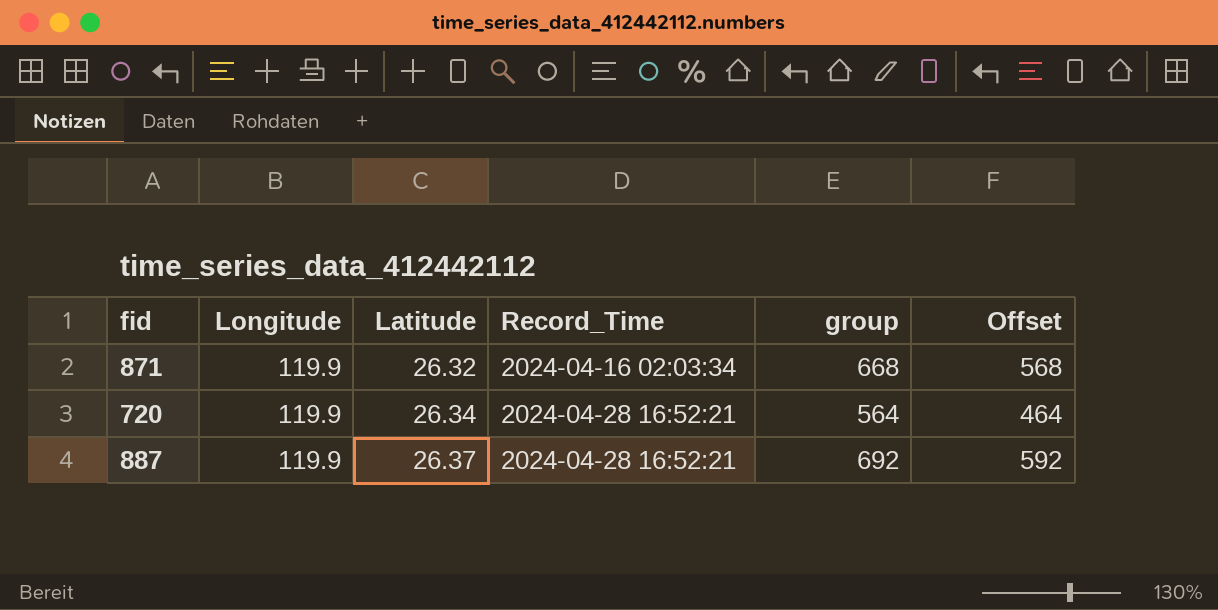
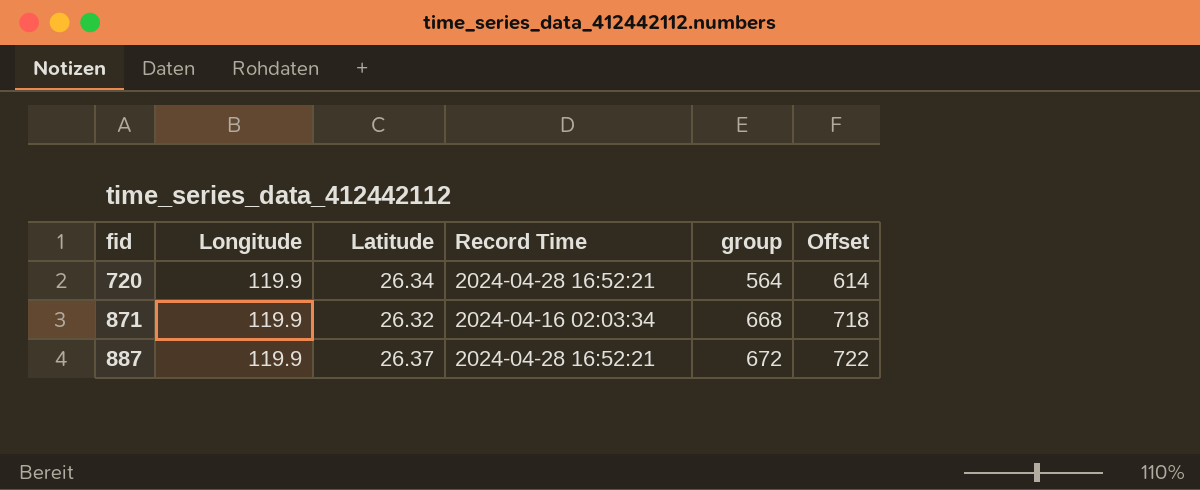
row order: Latitude ascending -> fid ascending
column name: Record_Time -> Record Time
column Offset | formula: [group] - 100 -> [group] + 50
887 | group: 692 -> 672

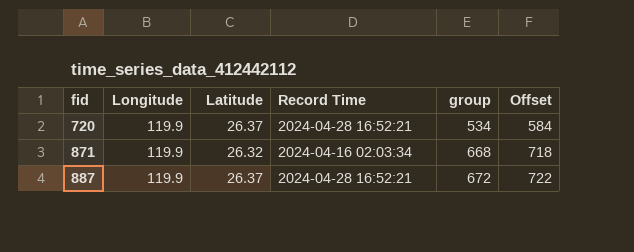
720 | Latitude: 26.34 -> 26.37
720 | group: 564 -> 534
720 | Offset: 614 -> 584

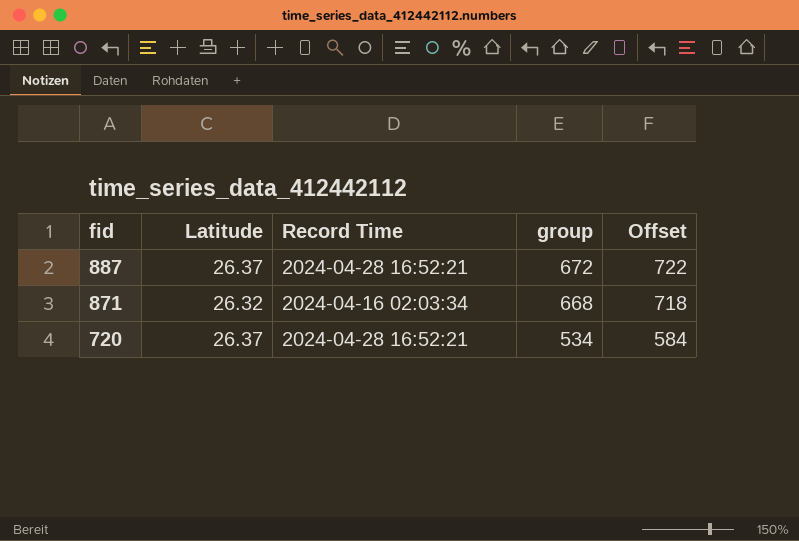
row order: fid ascending -> fid descending
column Longitude | position: 2 -> none

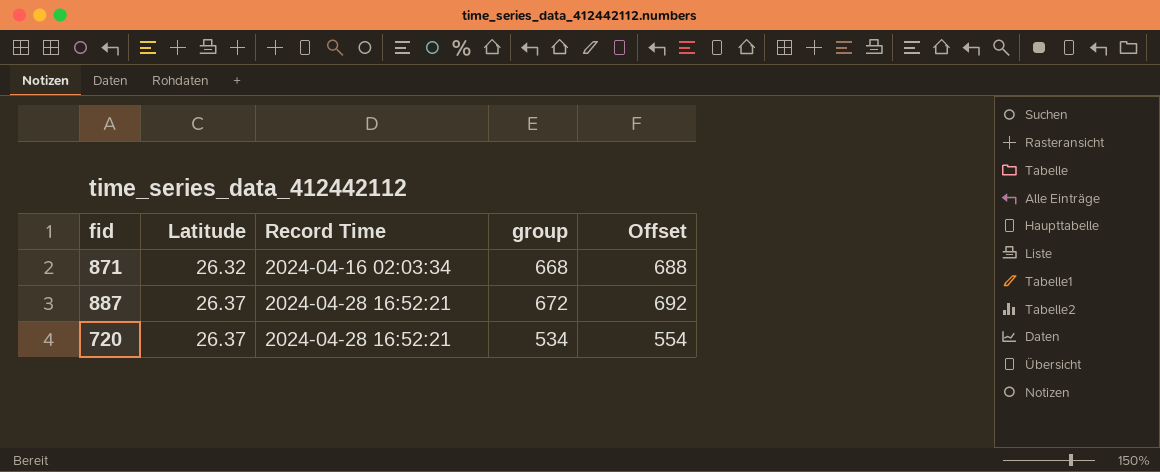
row order: fid descending -> Latitude ascending
column Offset | formula: [group] + 50 -> [group] + 20

